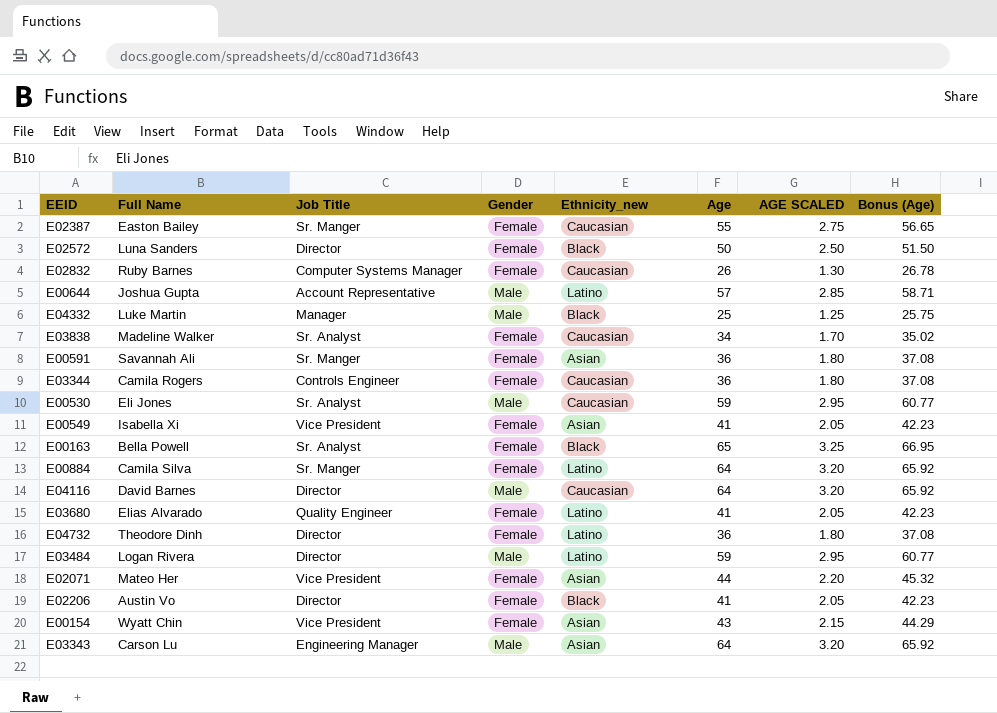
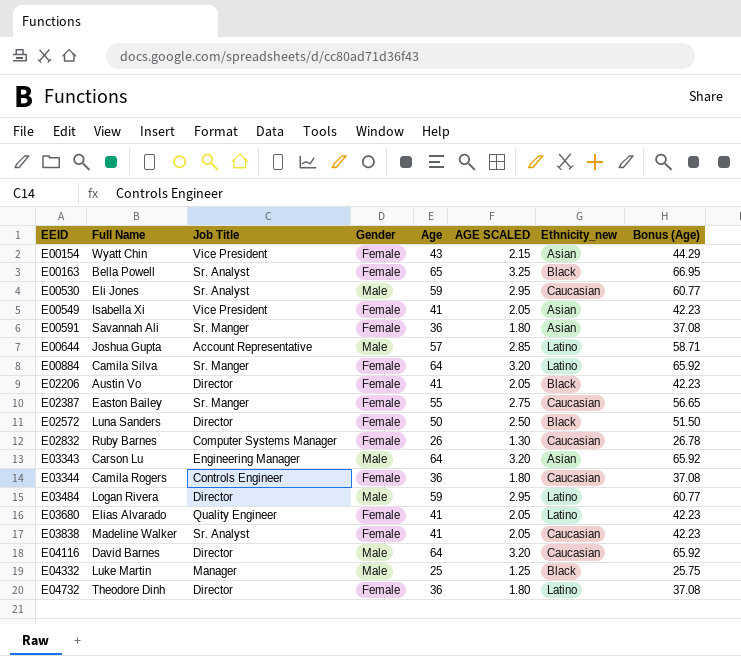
row order: none -> EEID ascending
column Ethnicity_new | position: 5 -> 7
row E02071: Mateo Her | Vice President | Female | Asian | 44 | 2.20 | 45.32 -> none
E03838 | Age: 34 -> 41
E03838 | AGE SCALED: 1.70 -> 2.05
E03838 | Bonus (Age): 35.02 -> 42.23

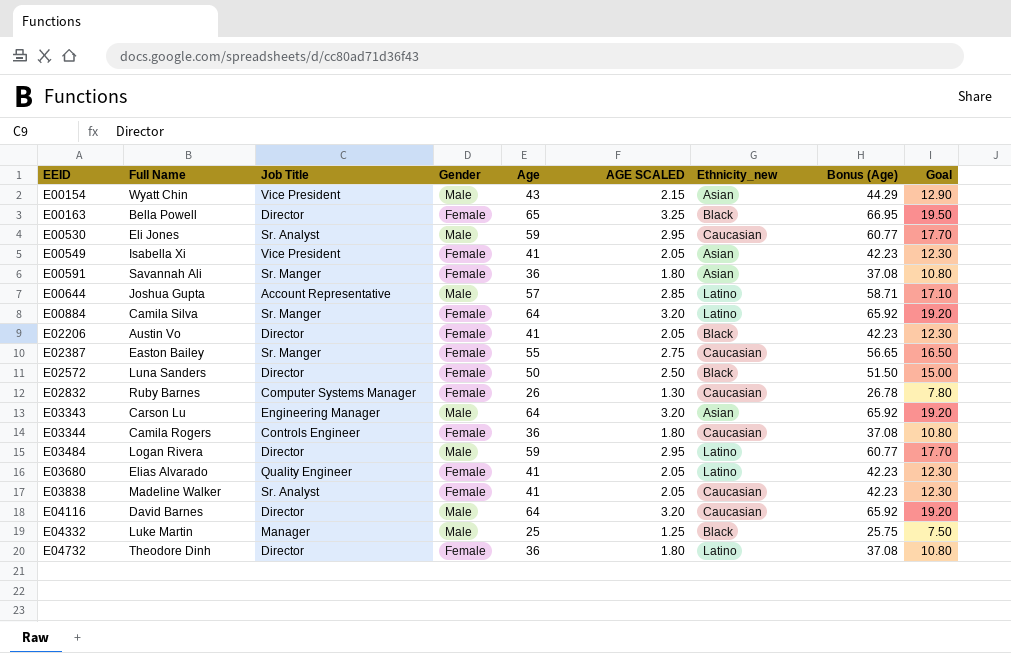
column Goal | formula: none -> [Age] * 0.3
E00154 | Gender: Female -> Male
E00163 | Job Title: Sr. Analyst -> Director

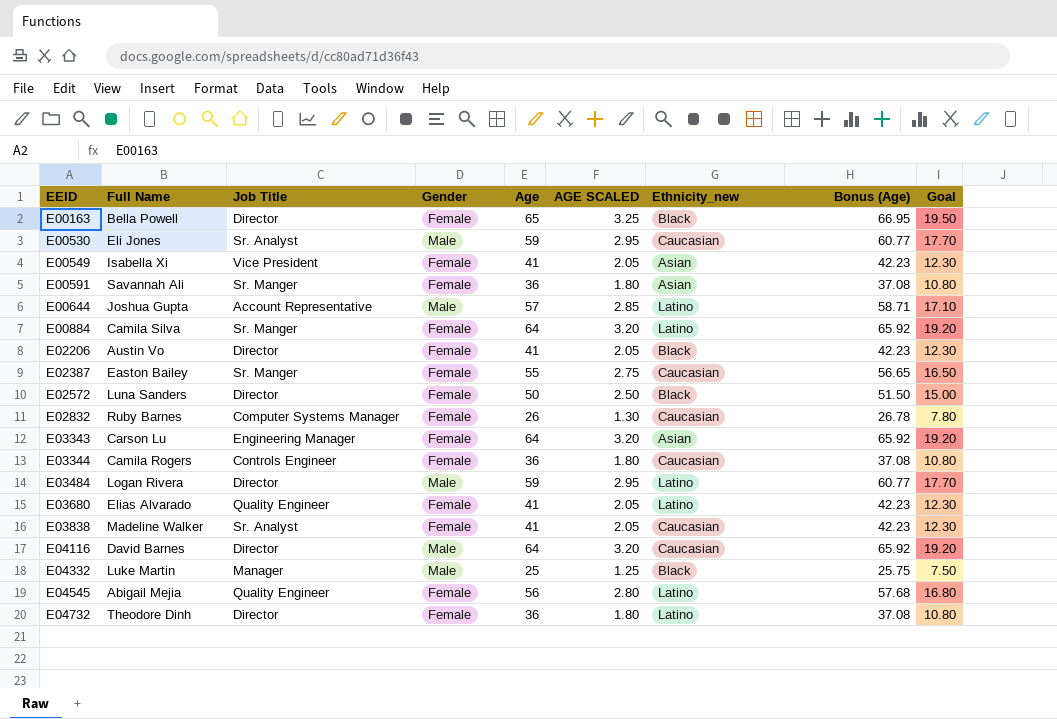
row E00154: Wyatt Chin | Vice President | Male | 43 | 2.15 | Asian | 44.29 | 12.90 -> none
E03343 | Gender: Male -> Female
row E04545: none -> Abigail Mejia | Quality Engineer | Female | 56 | 2.80 | Latino | 57.68 | 16.80

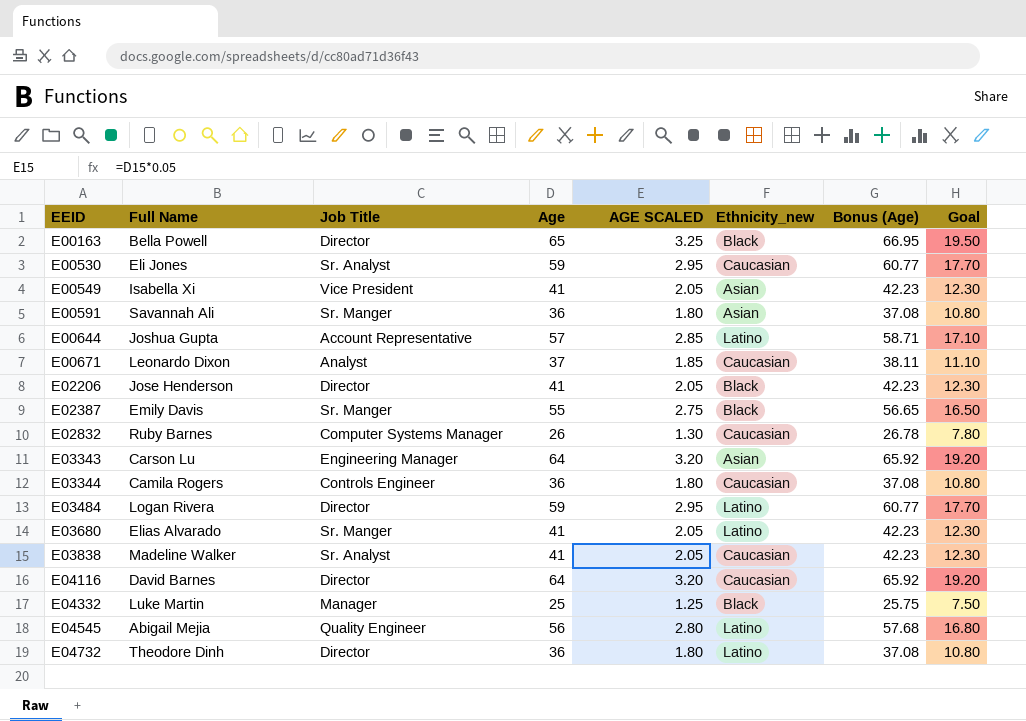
column Gender | position: 4 -> none
row E00884: Camila Silva | Sr. Manger | Female | 64 | 3.20 | Latino | 65.92 | 19.20 -> none
row E02572: Luna Sanders | Director | Female | 50 | 2.50 | Black | 51.50 | 15.00 -> none
row E00671: none -> Leonardo Dixon | Analyst | 37 | 1.85 | Caucasian | 38.11 | 11.10
E02206 | Full Name: Austin Vo -> Jose Henderson
E02387 | Full Name: Easton Bailey -> Emily Davis
E02387 | Ethnicity_new: Caucasian -> Black
E03680 | Job Title: Quality Engineer -> Sr. Manger

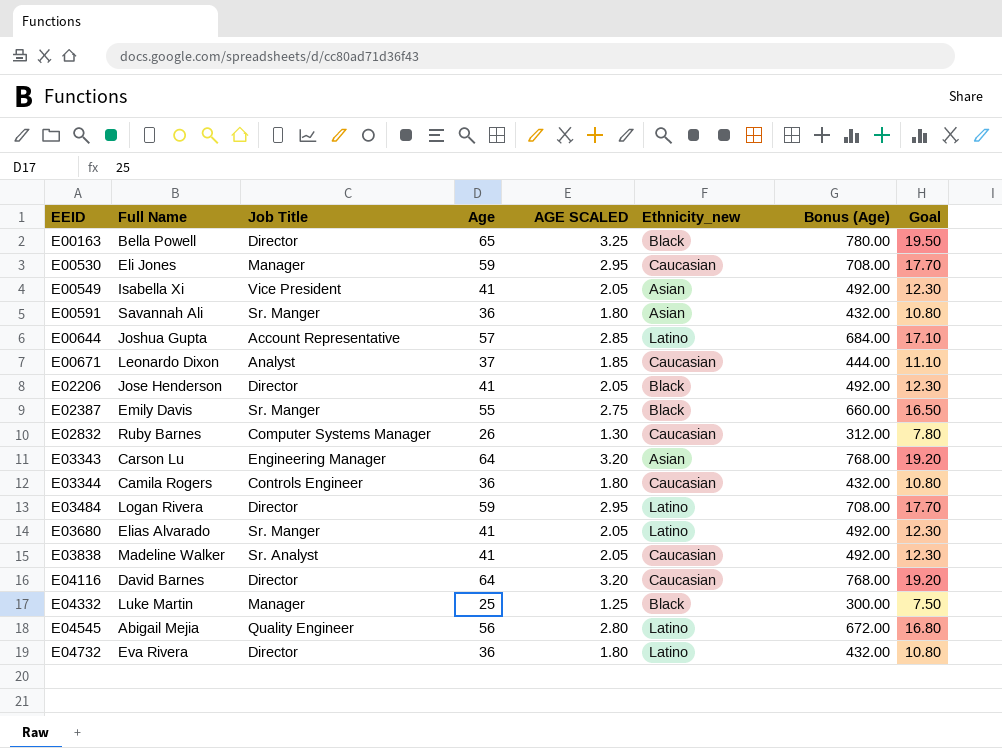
column Bonus (Age) | formula: [Age] * 1.03 -> [Age] * 12
E00530 | Job Title: Sr. Analyst -> Manager
E04732 | Full Name: Theodore Dinh -> Eva Rivera

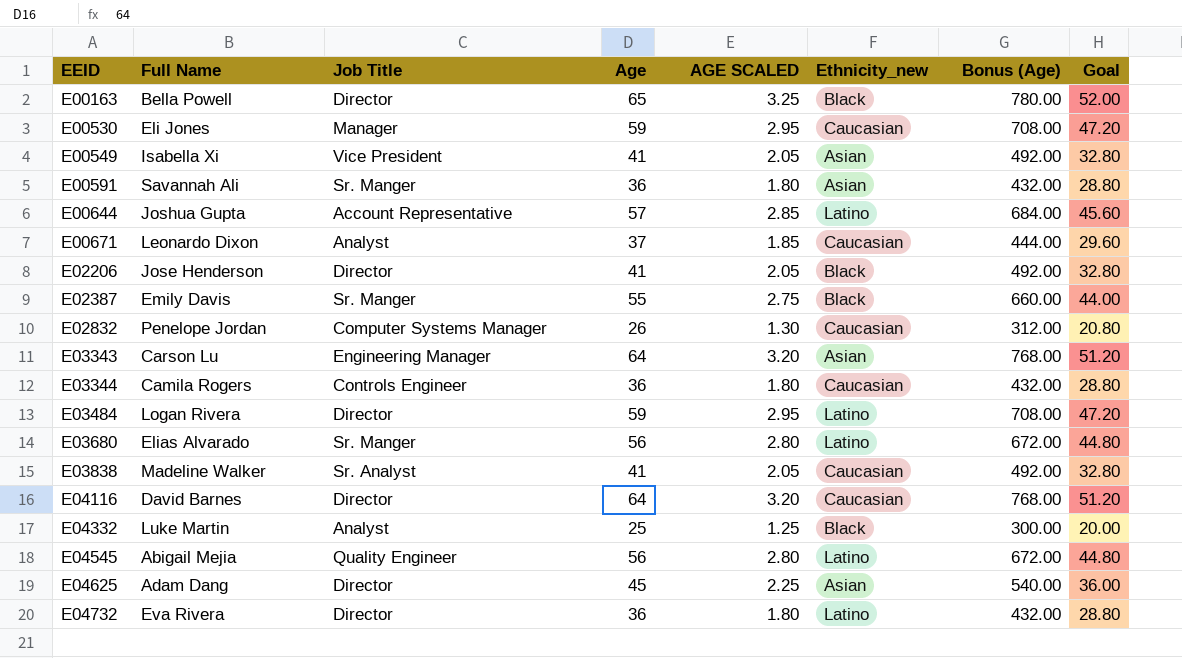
column Goal | formula: [Age] * 0.3 -> [Age] * 0.8
E02832 | Full Name: Ruby Barnes -> Penelope Jordan
E03680 | Age: 41 -> 56
E03680 | AGE SCALED: 2.05 -> 2.80
E03680 | Bonus (Age): 492.00 -> 672.00
E04332 | Job Title: Manager -> Analyst
row E04625: none -> Adam Dang | Director | 45 | 2.25 | Asian | 540.00 | 36.00

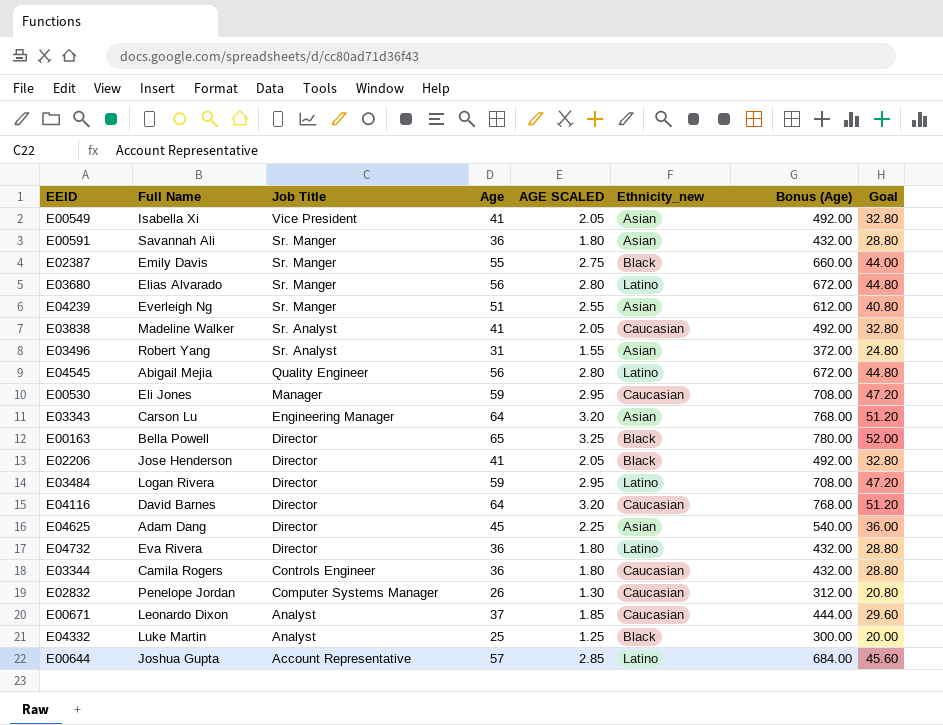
row order: EEID ascending -> Job Title descending
row E04239: none -> Everleigh Ng | Sr. Manger | 51 | 2.55 | Asian | 612.00 | 40.80
row E03496: none -> Robert Yang | Sr. Analyst | 31 | 1.55 | Asian | 372.00 | 24.80

